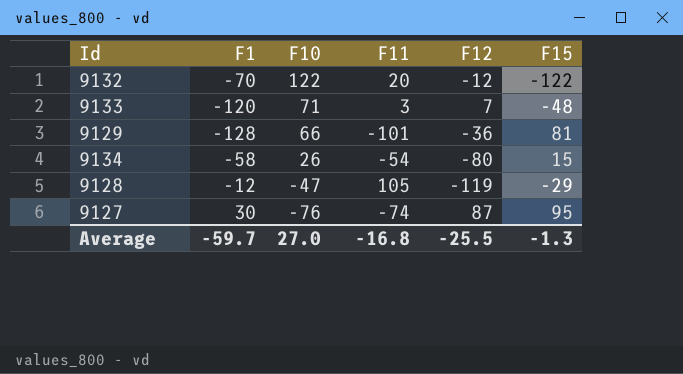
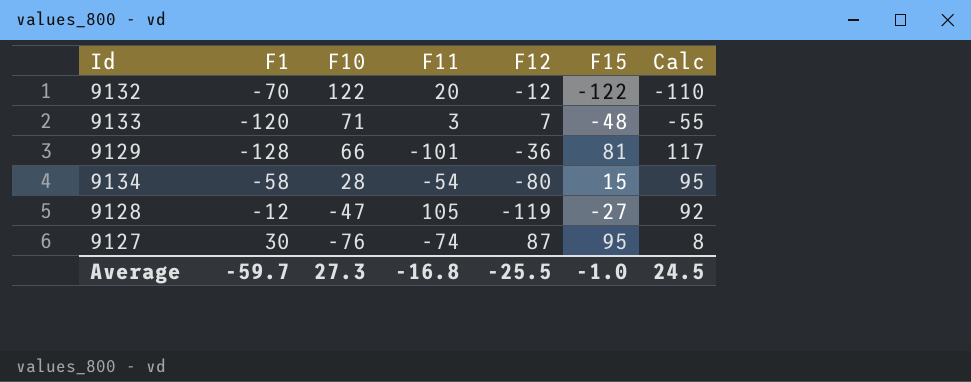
column Calc | formula: none -> [F15] - [F12]
9134 | F10: 26 -> 28
9128 | F15: -29 -> -27
Average | F10: 27.0 -> 27.3
Average | F15: -1.3 -> -1.0

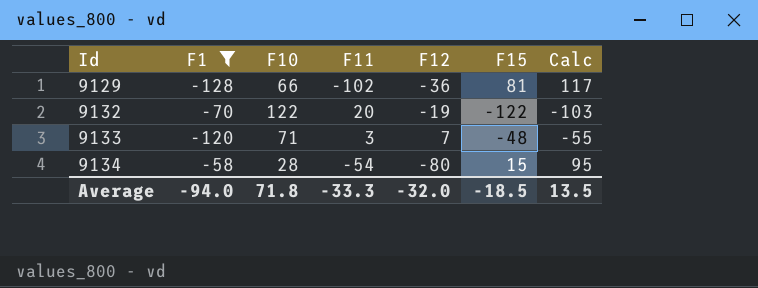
filter: none -> F1 <= -58
row order: F10 descending -> Id ascending
9129 | F11: -101 -> -102
9132 | F12: -12 -> -19
9132 | Calc: -110 -> -103
Average | F1: -59.7 -> -94.0
Average | F10: 27.3 -> 71.8
Average | F11: -16.8 -> -33.3
Average | F12: -25.5 -> -32.0
Average | F15: -1.0 -> -18.5
Average | Calc: 24.5 -> 13.5

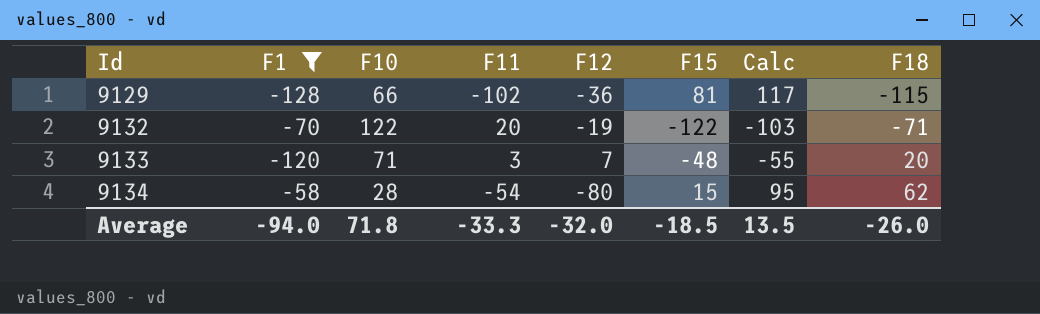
column F18 | position: none -> 8

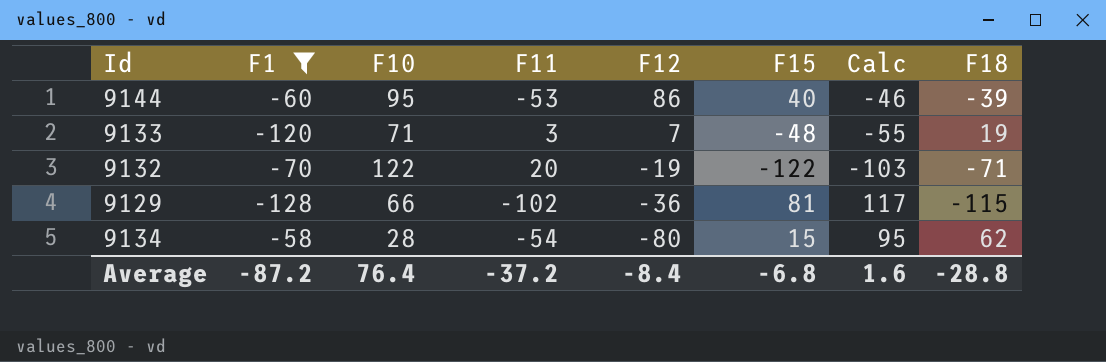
row order: Id ascending -> F12 descending
row 9144: none -> -60 | 95 | -53 | 86 | 40 | -46 | -39
9133 | F18: 20 -> 19
Average | F1: -94.0 -> -87.2
Average | F10: 71.8 -> 76.4
Average | F11: -33.3 -> -37.2
Average | F12: -32.0 -> -8.4
Average | F15: -18.5 -> -6.8
Average | Calc: 13.5 -> 1.6
Average | F18: -26.0 -> -28.8

